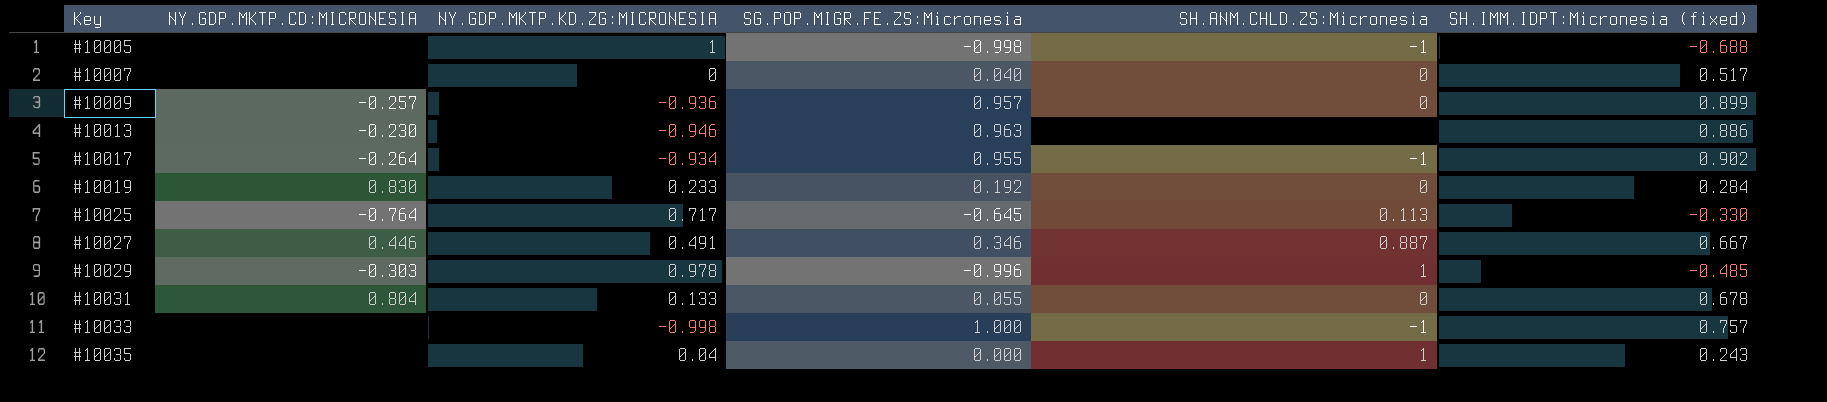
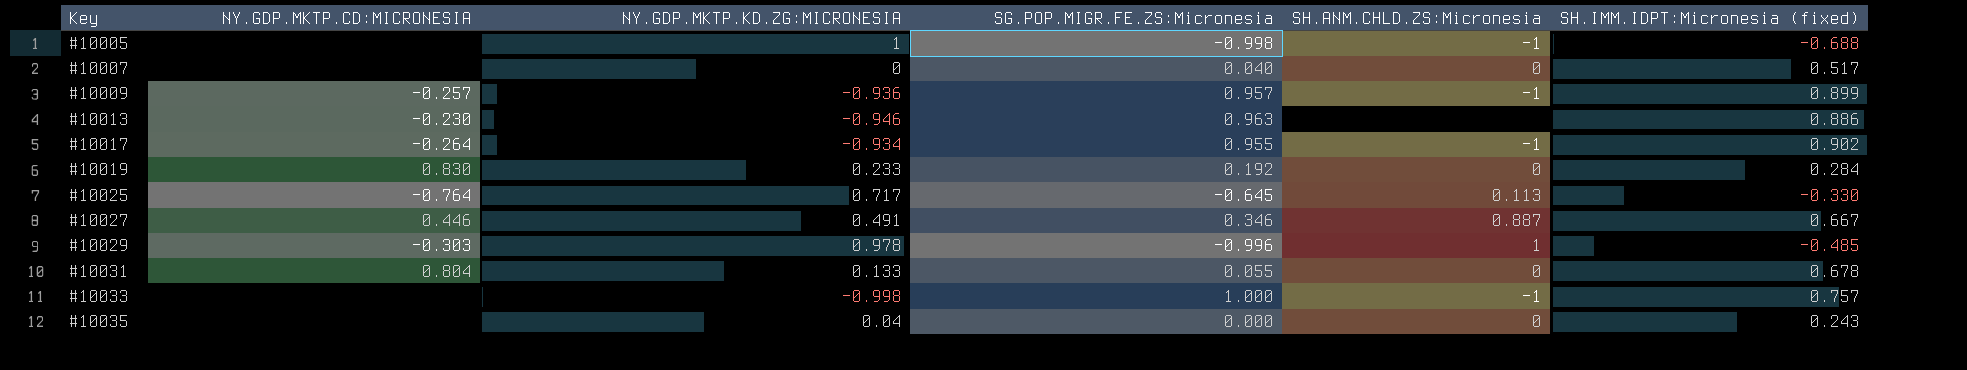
#10009 | SH.ANM.CHLD.ZS:Micronesia: 0 -> -1
#10035 | SH.ANM.CHLD.ZS:Micronesia: 1 -> 0

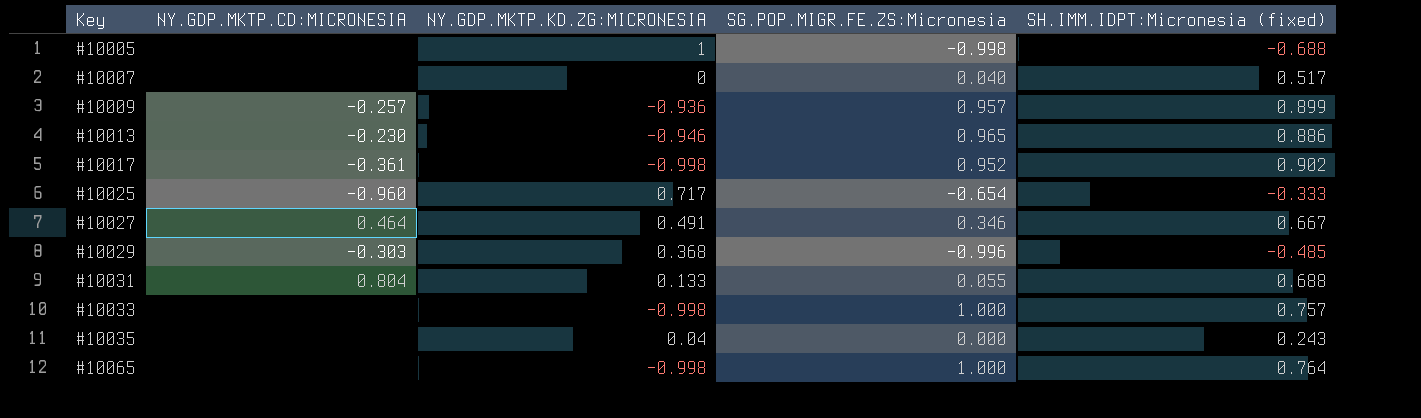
column SH.ANM.CHLD.ZS:Micronesia | position: 5 -> none
row #10019: 0.830 | 0.233 | 0.192 | 0 | 0.284 -> none
#10013 | SG.POP.MIGR.FE.ZS:Micronesia: 0.963 -> 0.965
#10017 | NY.GDP.MKTP.CD:MICRONESIA: -0.264 -> -0.361
#10017 | NY.GDP.MKTP.KD.ZG:MICRONESIA: -0.934 -> -0.998
#10017 | SG.POP.MIGR.FE.ZS:Micronesia: 0.955 -> 0.952
#10025 | NY.GDP.MKTP.CD:MICRONESIA: -0.764 -> -0.960
#10025 | SG.POP.MIGR.FE.ZS:Micronesia: -0.645 -> -0.654
#10025 | SH.IMM.IDPT:Micronesia (fixed): -0.330 -> -0.333
#10027 | NY.GDP.MKTP.CD:MICRONESIA: 0.446 -> 0.464
#10029 | NY.GDP.MKTP.KD.ZG:MICRONESIA: 0.978 -> 0.368
#10031 | SH.IMM.IDPT:Micronesia (fixed): 0.678 -> 0.688
row #10065: none -> none | -0.998 | 1.000 | 0.764

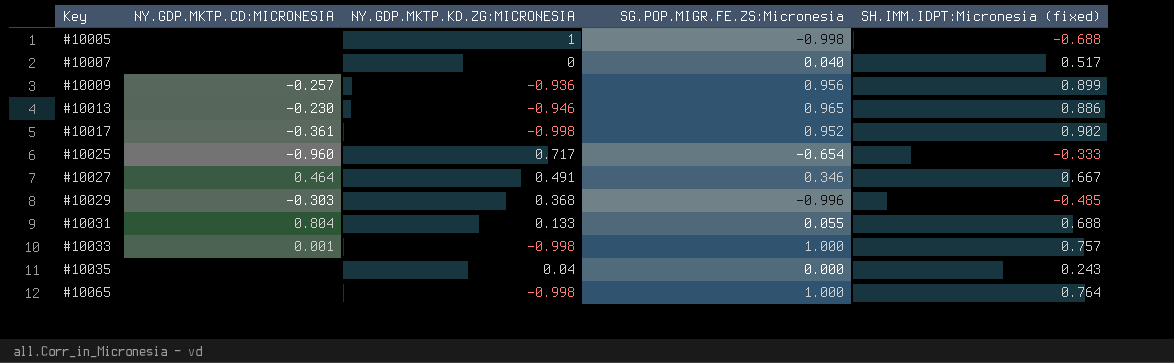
#10009 | SG.POP.MIGR.FE.ZS:Micronesia: 0.957 -> 0.956
#10033 | NY.GDP.MKTP.CD:MICRONESIA: none -> 0.001

